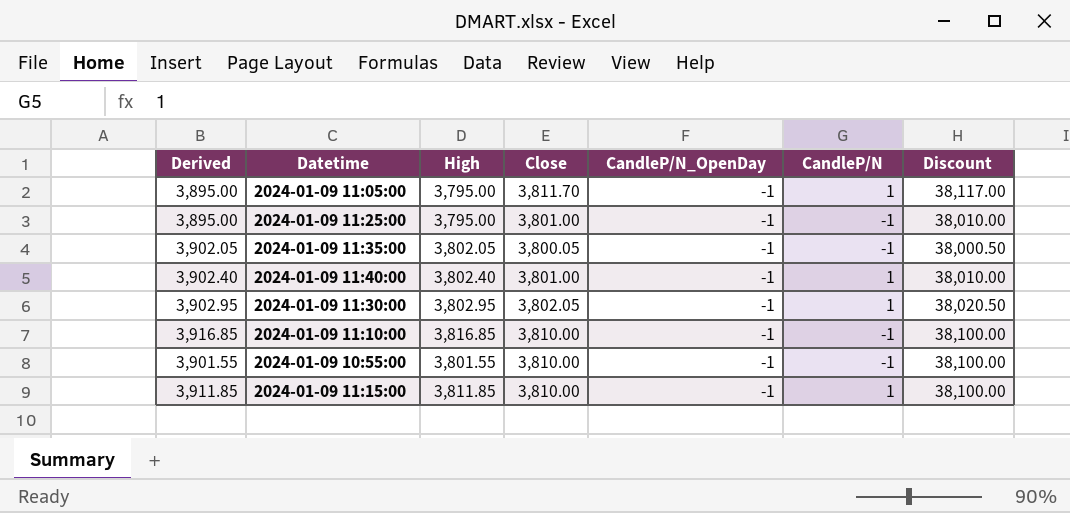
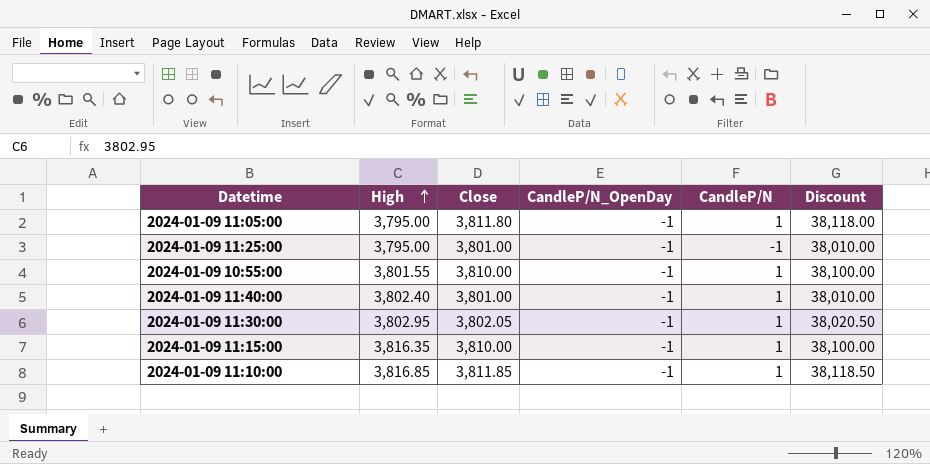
row order: none -> High ascending
column Derived | formula: [High] + 100 -> none
row 2024-01-09 11:35:00: 3,902.05 | 3,802.05 | 3,800.05 | -1 | -1 | 38,000.50 -> none
2024-01-09 11:05:00 | Close: 3,811.70 -> 3,811.80
2024-01-09 11:05:00 | Discount: 38,117.00 -> 38,118.00
2024-01-09 10:55:00 | CandleP/N: -1 -> 1
2024-01-09 11:15:00 | High: 3,811.85 -> 3,816.35
2024-01-09 11:10:00 | Close: 3,810.00 -> 3,811.85
2024-01-09 11:10:00 | CandleP/N: -1 -> 1
2024-01-09 11:10:00 | Discount: 38,100.00 -> 38,118.50

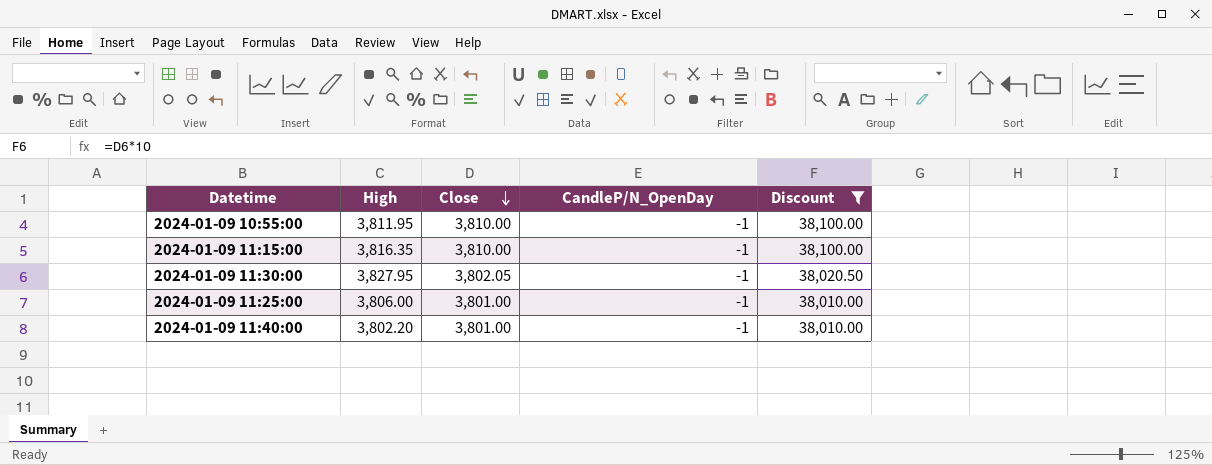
filter: none -> Discount <= 38,100.00
row order: High ascending -> Close descending
column CandleP/N | position: 5 -> none
2024-01-09 10:55:00 | High: 3,801.55 -> 3,811.95
2024-01-09 11:30:00 | High: 3,802.95 -> 3,827.95
2024-01-09 11:25:00 | High: 3,795.00 -> 3,806.00
2024-01-09 11:40:00 | High: 3,802.40 -> 3,802.20

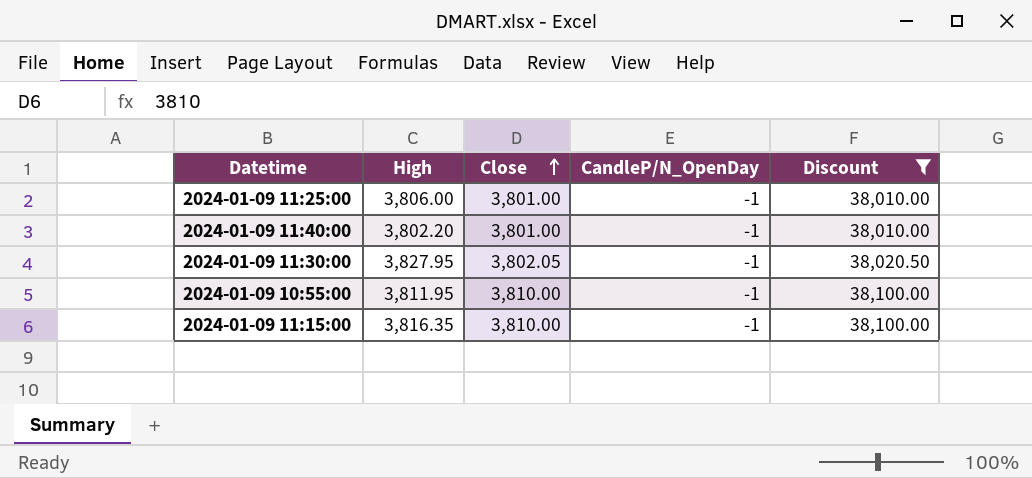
row order: Close descending -> Close ascending

